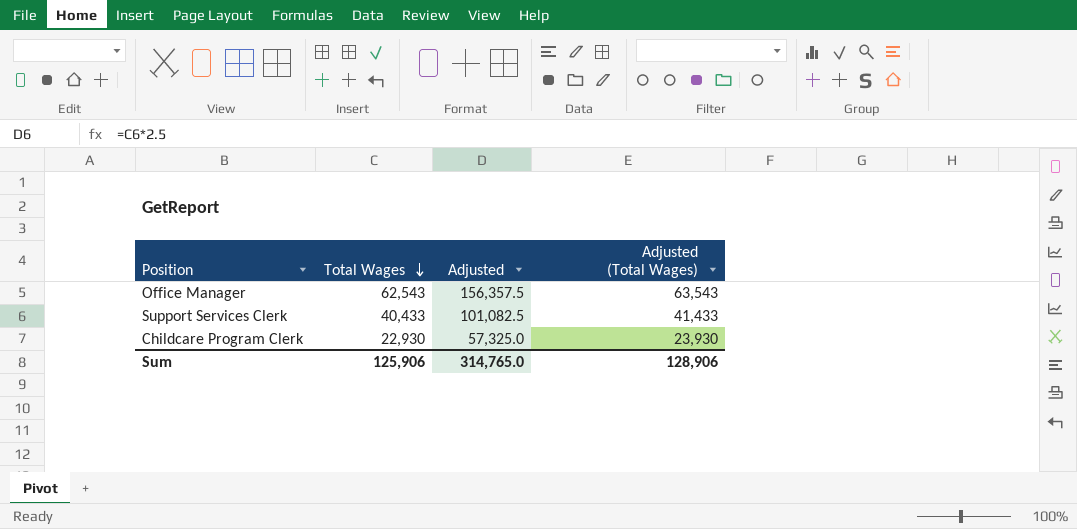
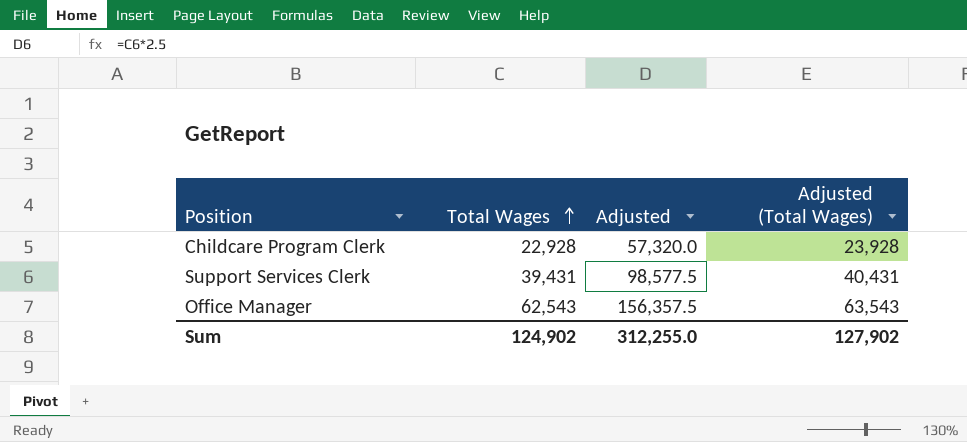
row order: Total Wages descending -> Total Wages ascending
Childcare Program Clerk | Total Wages: 22,930 -> 22,928
Childcare Program Clerk | Adjusted: 57,325.0 -> 57,320.0
Childcare Program Clerk | Adjusted (Total Wages): 23,930 -> 23,928
Support Services Clerk | Total Wages: 40,433 -> 39,431
Support Services Clerk | Adjusted: 101,082.5 -> 98,577.5
Support Services Clerk | Adjusted (Total Wages): 41,433 -> 40,431
Sum | Total Wages: 125,906 -> 124,902
Sum | Adjusted: 314,765.0 -> 312,255.0
Sum | Adjusted (Total Wages): 128,906 -> 127,902

